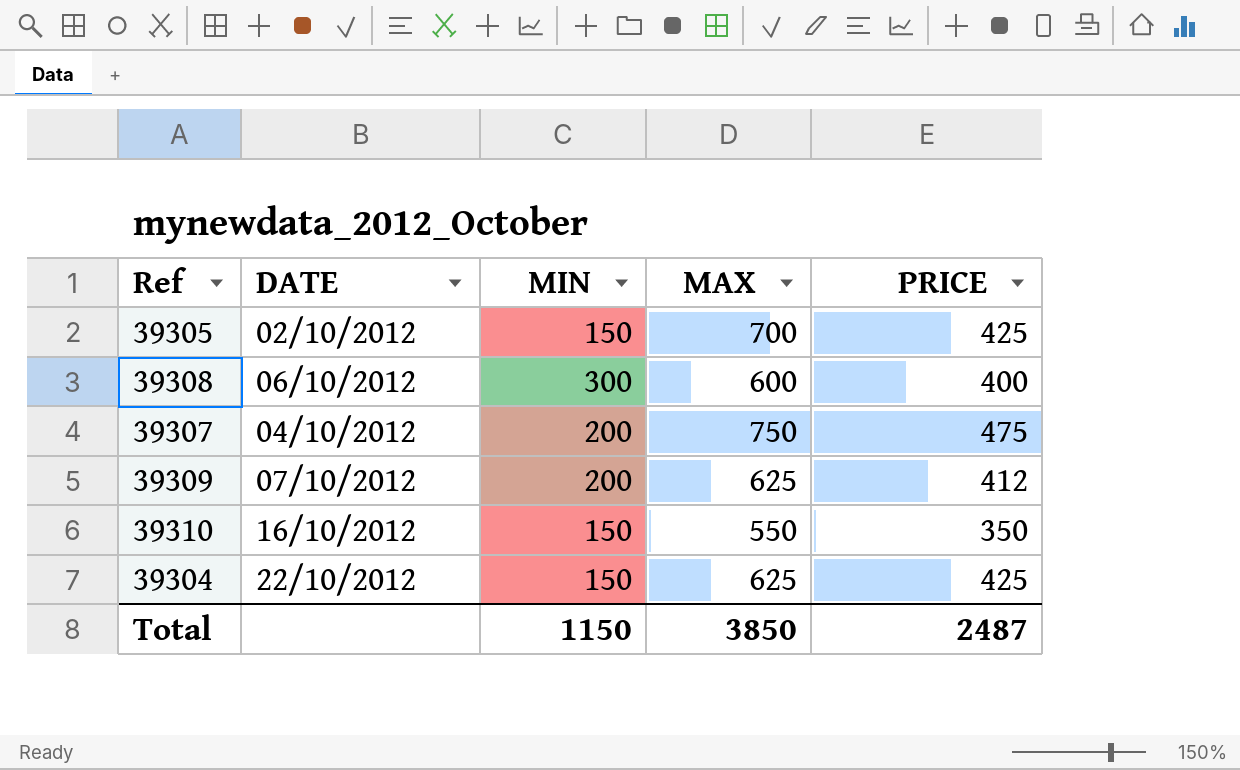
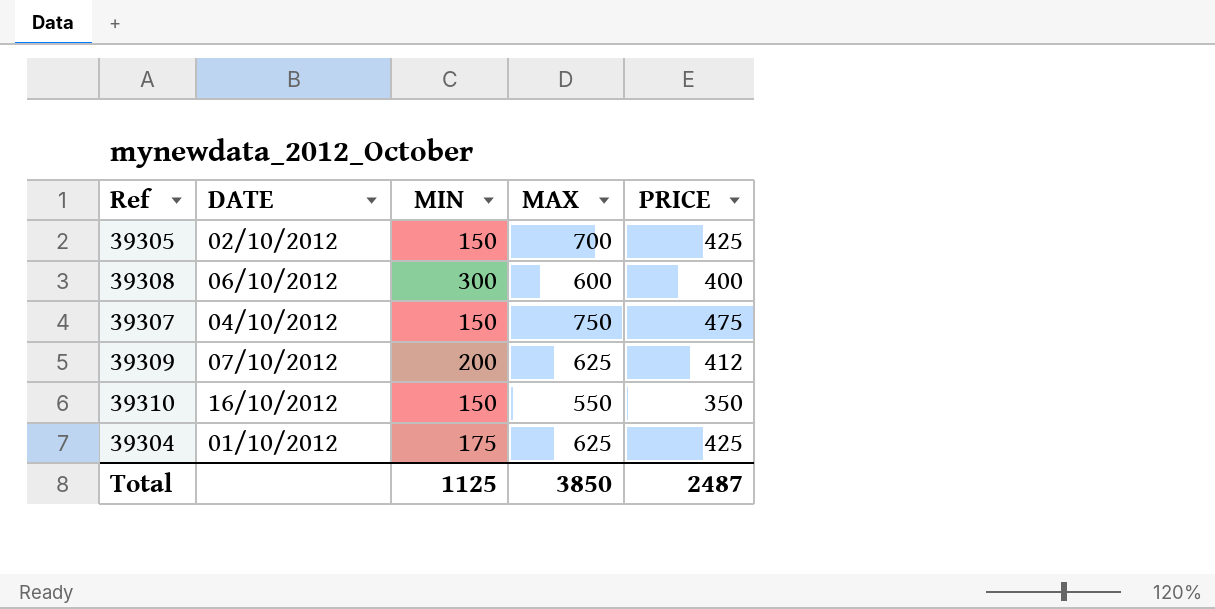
39307 | MIN: 200 -> 150
39304 | DATE: 22/10/2012 -> 01/10/2012
39304 | MIN: 150 -> 175
Total | MIN: 1150 -> 1125

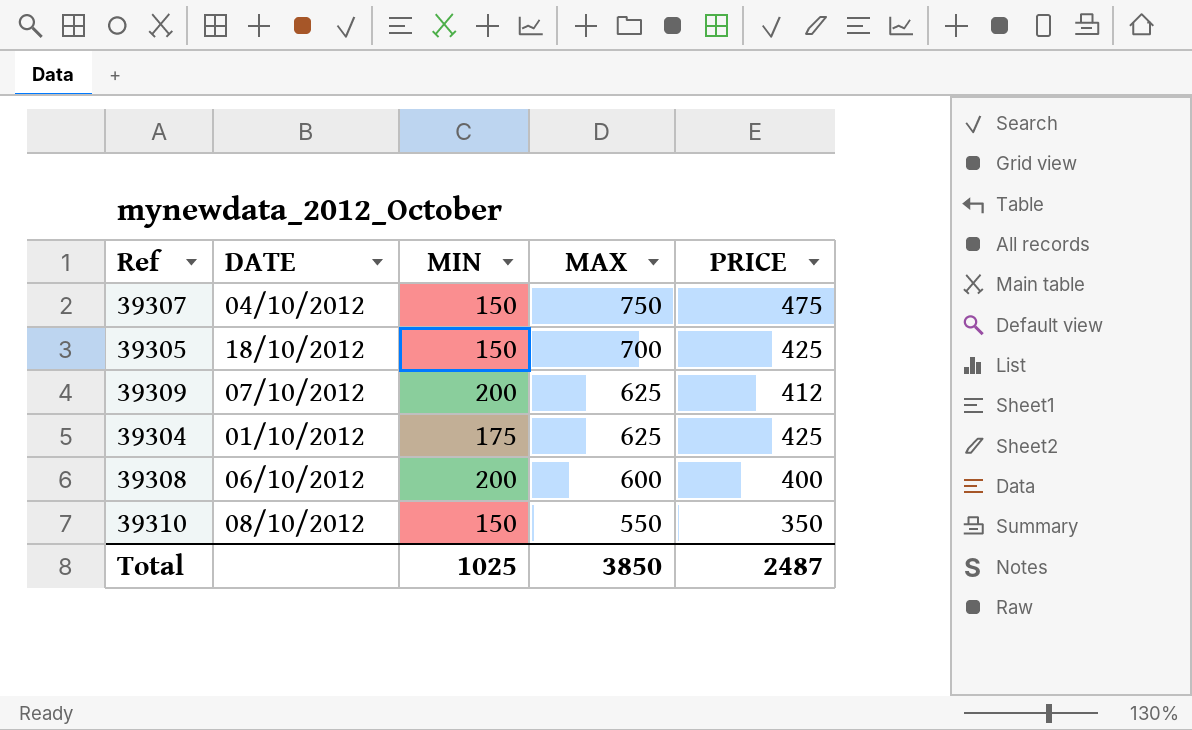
row order: none -> MAX descending
39305 | DATE: 02/10/2012 -> 18/10/2012
39308 | MIN: 300 -> 200
39310 | DATE: 16/10/2012 -> 08/10/2012
Total | MIN: 1125 -> 1025

